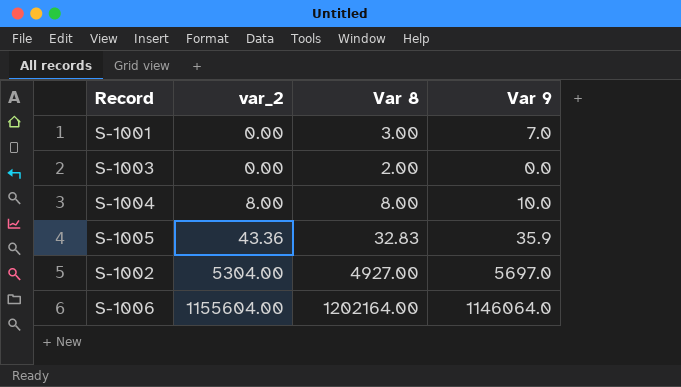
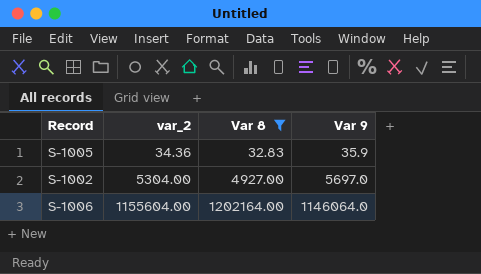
filter: none -> Var 8 >= 32.83
S-1005 | var_2: 43.36 -> 34.36

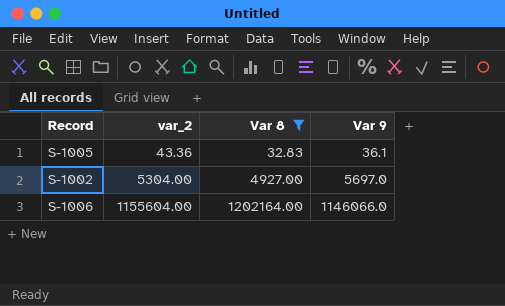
S-1005 | var_2: 34.36 -> 43.36
S-1005 | Var 9: 35.9 -> 36.1
S-1006 | Var 9: 1146064.0 -> 1146066.0

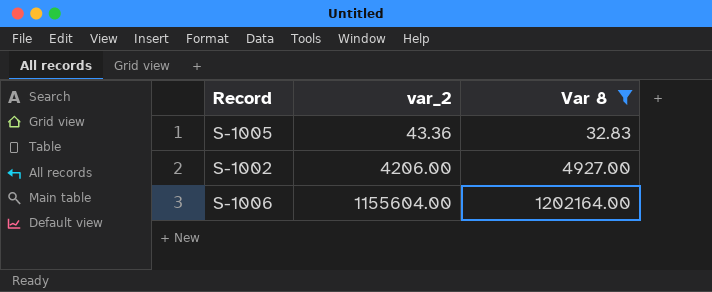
column Var 9 | position: 4 -> none
S-1002 | var_2: 5304.00 -> 4206.00

